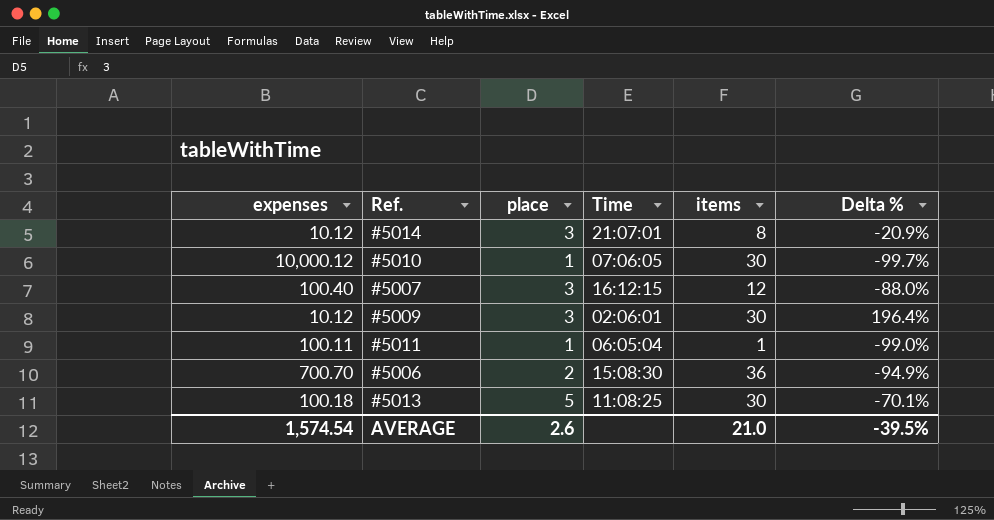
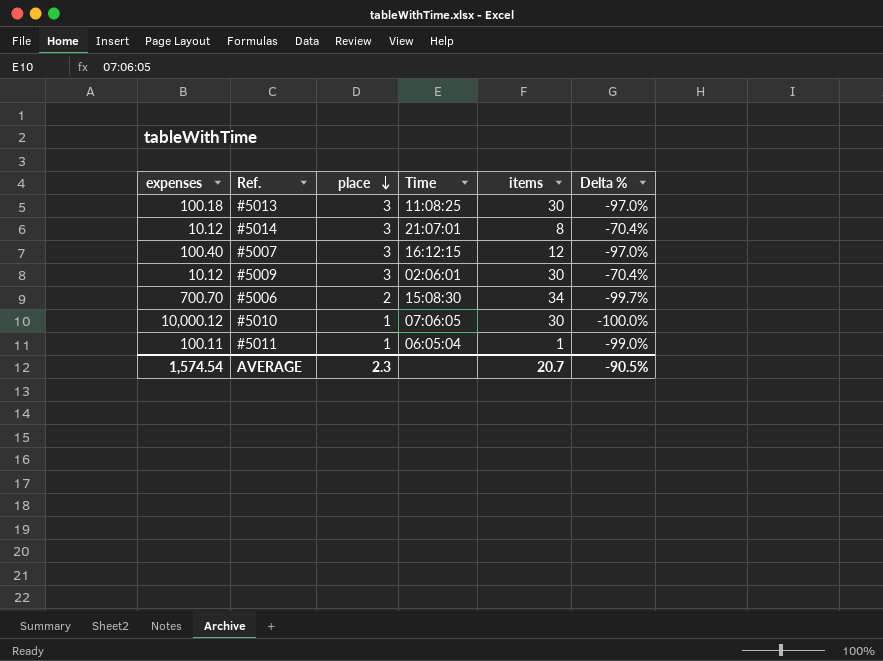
row order: none -> place descending
column Delta % | formula: ([items] - [expenses]) / [expenses] -> ([place] - [expenses]) / [expenses]
#5013 | place: 5 -> 3
#5006 | items: 36 -> 34
AVERAGE | place: 2.6 -> 2.3
AVERAGE | items: 21.0 -> 20.7
AVERAGE | Delta %: -39.5% -> -90.5%

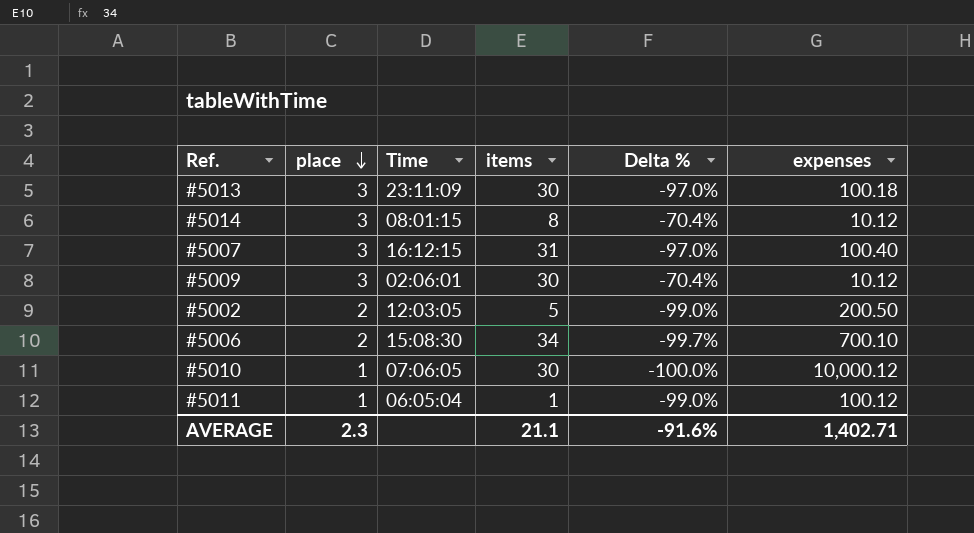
column expenses | position: 1 -> 6
#5013 | Time: 11:08:25 -> 23:11:09
#5014 | Time: 21:07:01 -> 08:01:15
#5007 | items: 12 -> 31
row #5002: none -> 2 | 12:03:05 | 5 | -99.0% | 200.50
#5006 | expenses: 700.70 -> 700.10
#5011 | expenses: 100.11 -> 100.12
AVERAGE | items: 20.7 -> 21.1
AVERAGE | Delta %: -90.5% -> -91.6%
AVERAGE | expenses: 1,574.54 -> 1,402.71

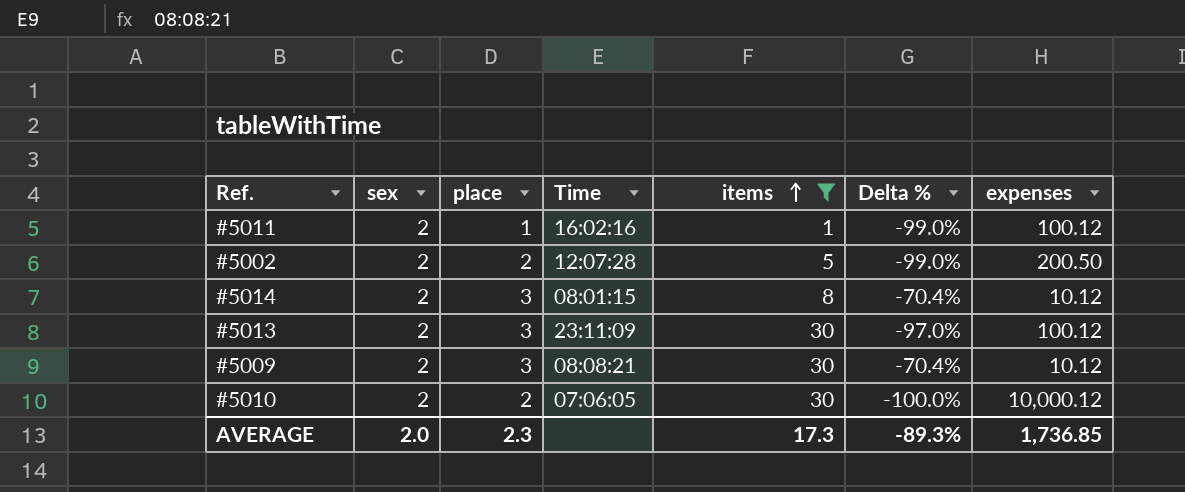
filter: none -> items <= 30
row order: place descending -> items ascending
column sex | position: none -> 2
#5011 | Time: 06:05:04 -> 16:02:16
#5002 | Time: 12:03:05 -> 12:07:28
#5013 | expenses: 100.18 -> 100.12
#5009 | Time: 02:06:01 -> 08:08:21
#5010 | place: 1 -> 2
AVERAGE | items: 21.1 -> 17.3
AVERAGE | Delta %: -91.6% -> -89.3%
AVERAGE | expenses: 1,402.71 -> 1,736.85

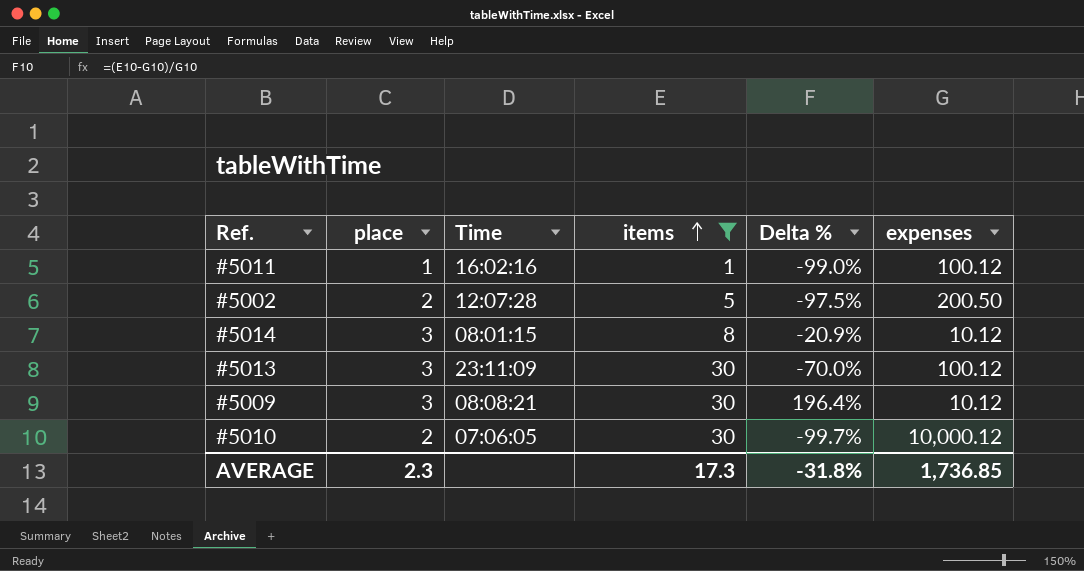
column sex | position: 2 -> none
column Delta % | formula: ([place] - [expenses]) / [expenses] -> ([items] - [expenses]) / [expenses]
AVERAGE | Delta %: -89.3% -> -31.8%

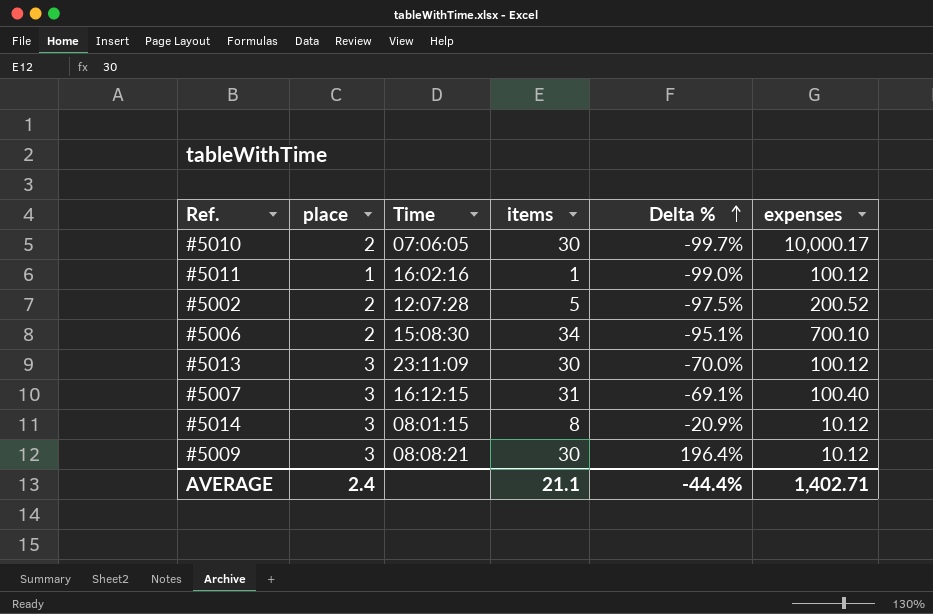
filter: items <= 30 -> none
row order: items ascending -> Delta % ascending
#5010 | expenses: 10,000.12 -> 10,000.17
#5002 | expenses: 200.50 -> 200.52
AVERAGE | place: 2.3 -> 2.4
AVERAGE | items: 17.3 -> 21.1
AVERAGE | Delta %: -31.8% -> -44.4%
AVERAGE | expenses: 1,736.85 -> 1,402.71

